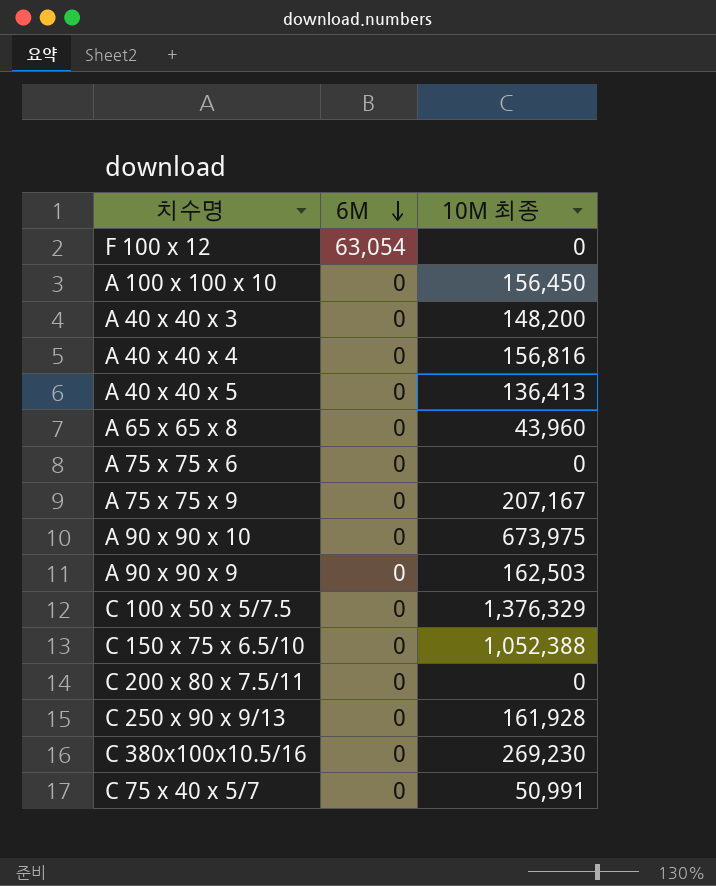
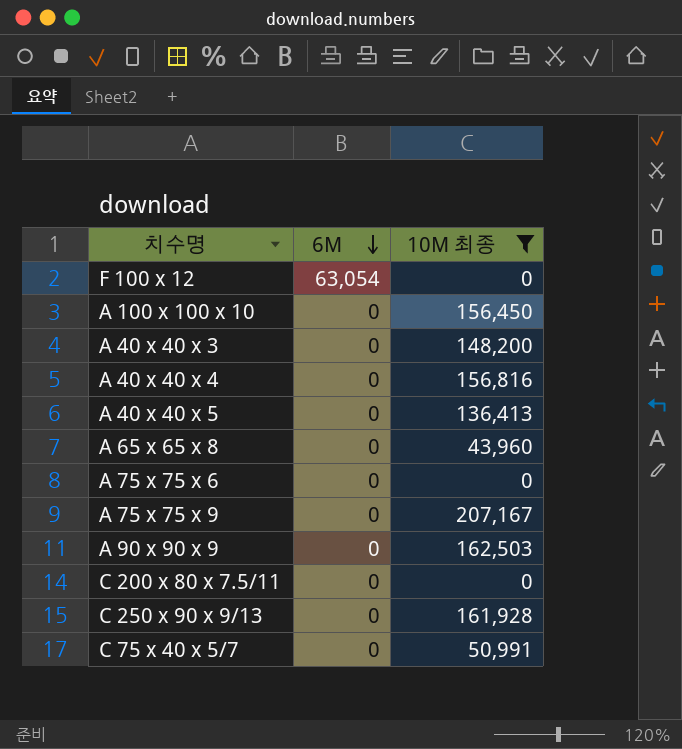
filter: none -> 10M 최종 <= 207,167

